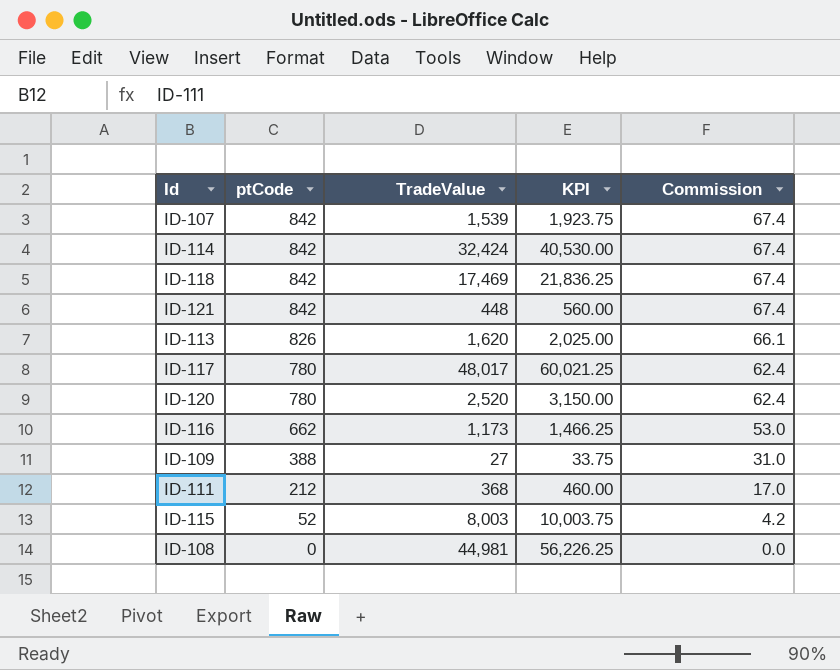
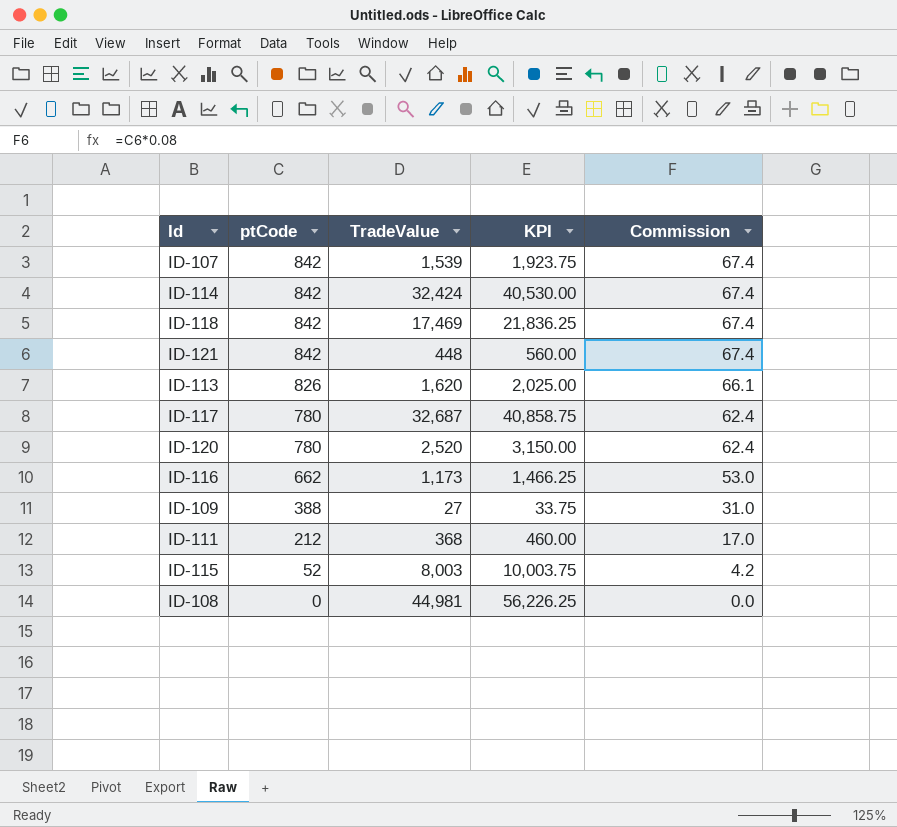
ID-117 | TradeValue: 48,017 -> 32,687
ID-117 | KPI: 60,021.25 -> 40,858.75

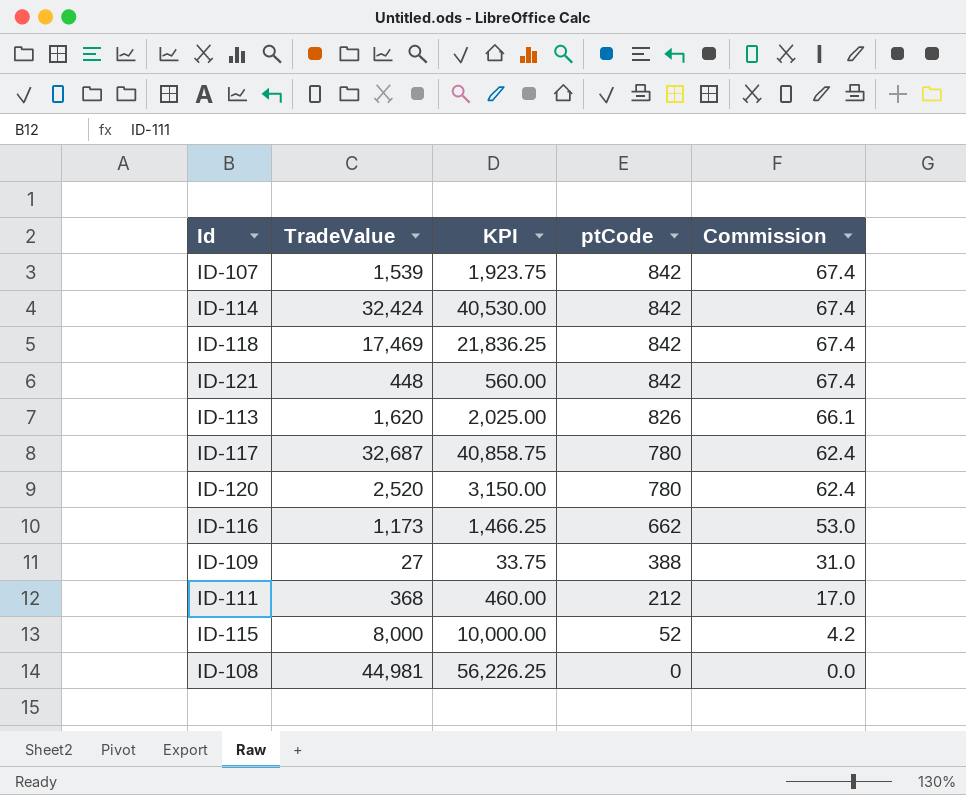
column ptCode | position: 2 -> 4
ID-115 | TradeValue: 8,003 -> 8,000
ID-115 | KPI: 10,003.75 -> 10,000.00

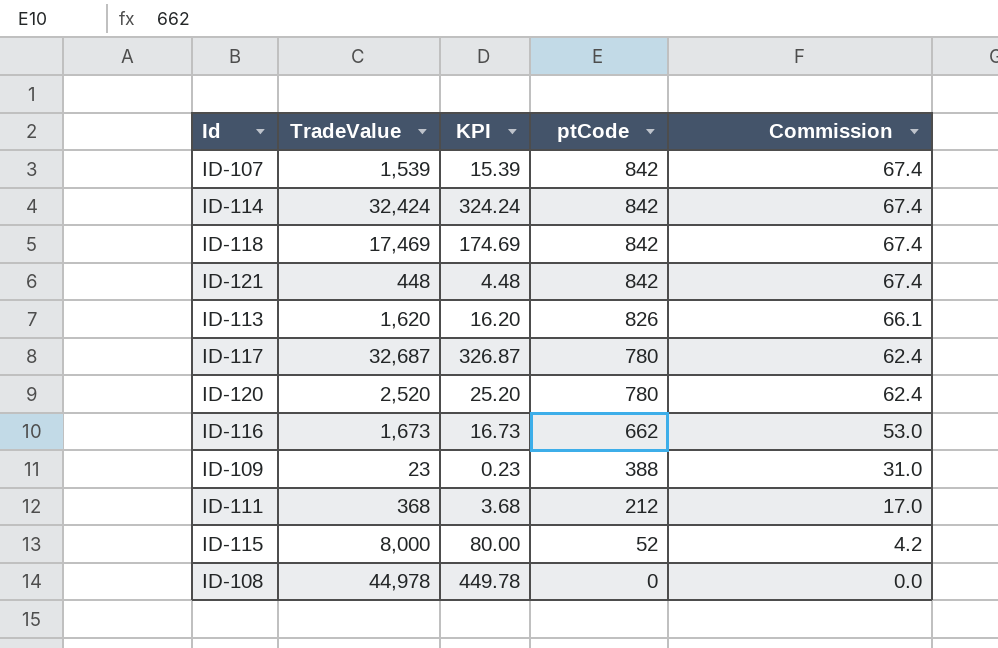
column KPI | formula: [TradeValue] * 1.25 -> [TradeValue] * 0.01
ID-116 | TradeValue: 1,173 -> 1,673
ID-109 | TradeValue: 27 -> 23
ID-108 | TradeValue: 44,981 -> 44,978

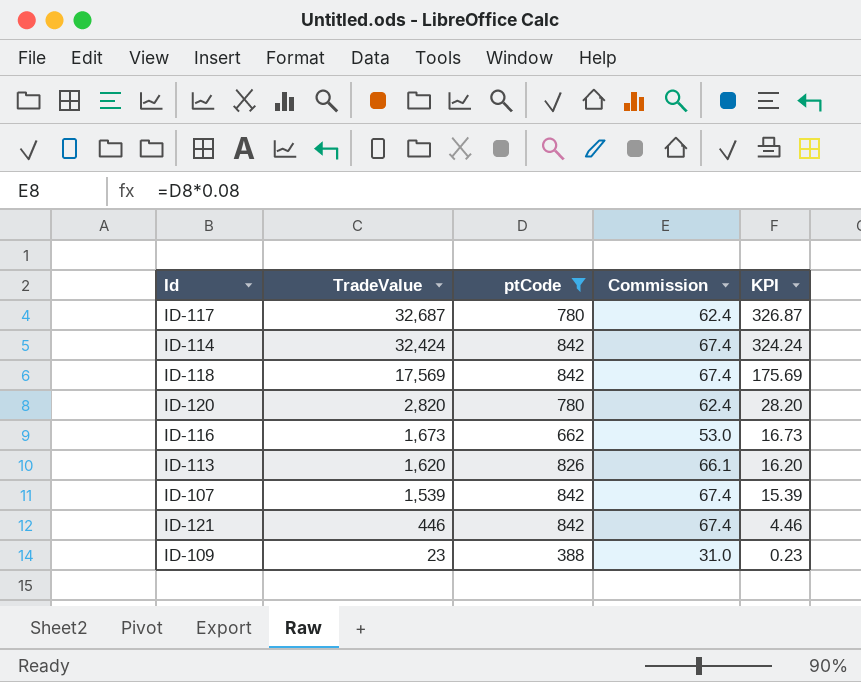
filter: none -> ptCode >= 388
row order: ptCode descending -> TradeValue descending
column KPI | position: 3 -> 5
ID-118 | TradeValue: 17,469 -> 17,569
ID-118 | KPI: 174.69 -> 175.69
ID-120 | TradeValue: 2,520 -> 2,820
ID-120 | KPI: 25.20 -> 28.20
ID-121 | TradeValue: 448 -> 446
ID-121 | KPI: 4.48 -> 4.46

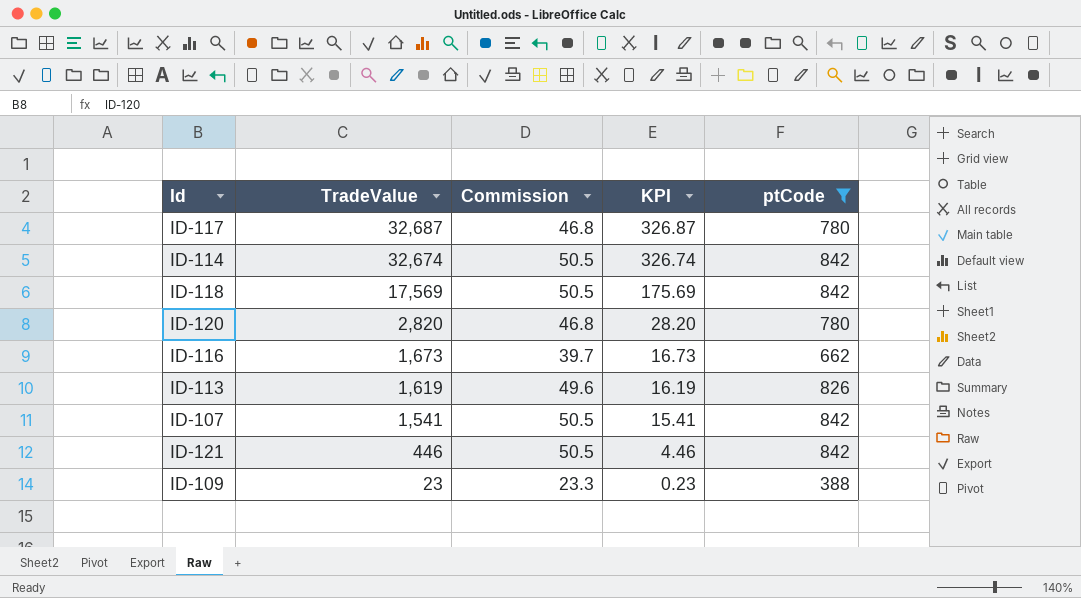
column Commission | formula: [ptCode] * 0.08 -> [ptCode] * 0.06
column ptCode | position: 3 -> 5
ID-114 | TradeValue: 32,424 -> 32,674
ID-114 | KPI: 324.24 -> 326.74
ID-113 | TradeValue: 1,620 -> 1,619
ID-113 | KPI: 16.20 -> 16.19
ID-107 | TradeValue: 1,539 -> 1,541
ID-107 | KPI: 15.39 -> 15.41

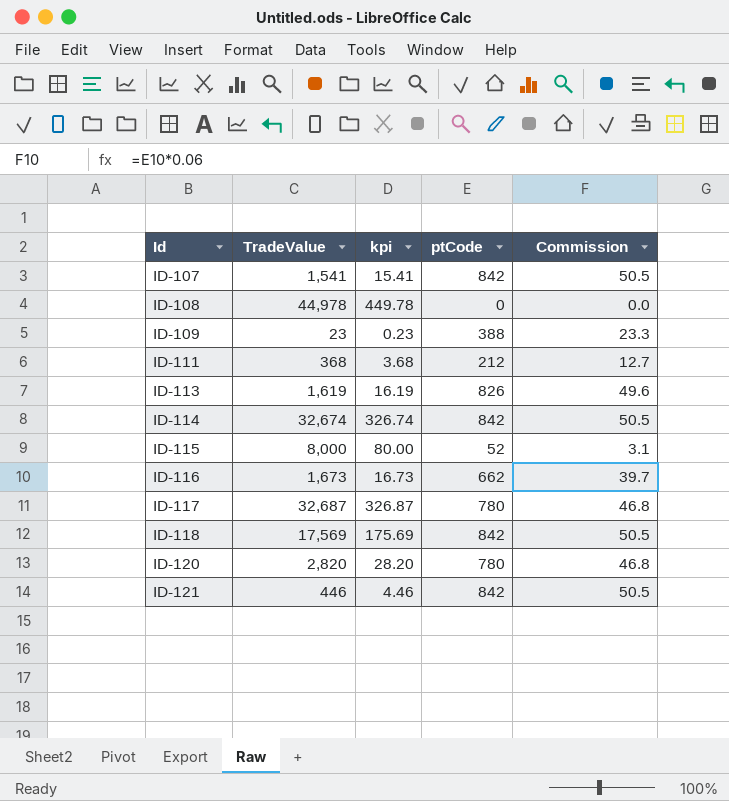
filter: ptCode >= 388 -> none
row order: TradeValue descending -> Id ascending
column name: KPI -> kpi
column Commission | position: 3 -> 5

